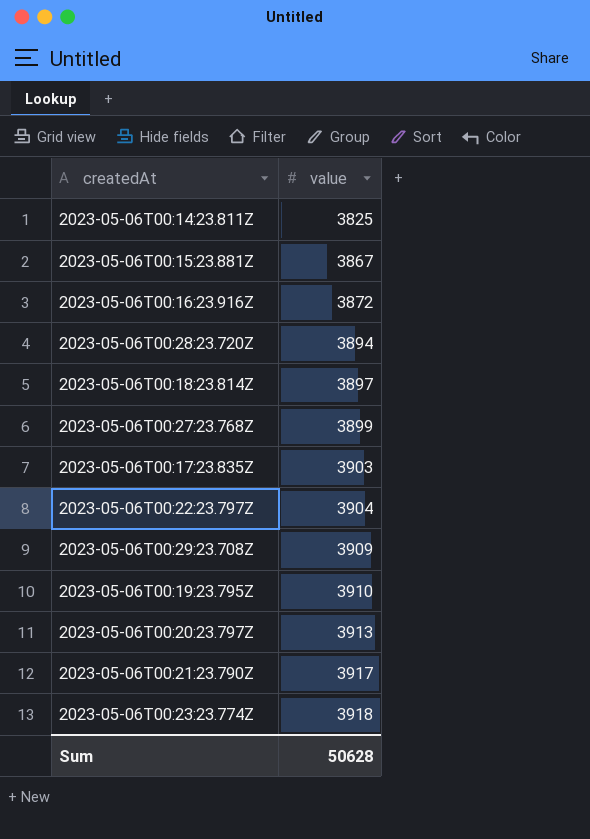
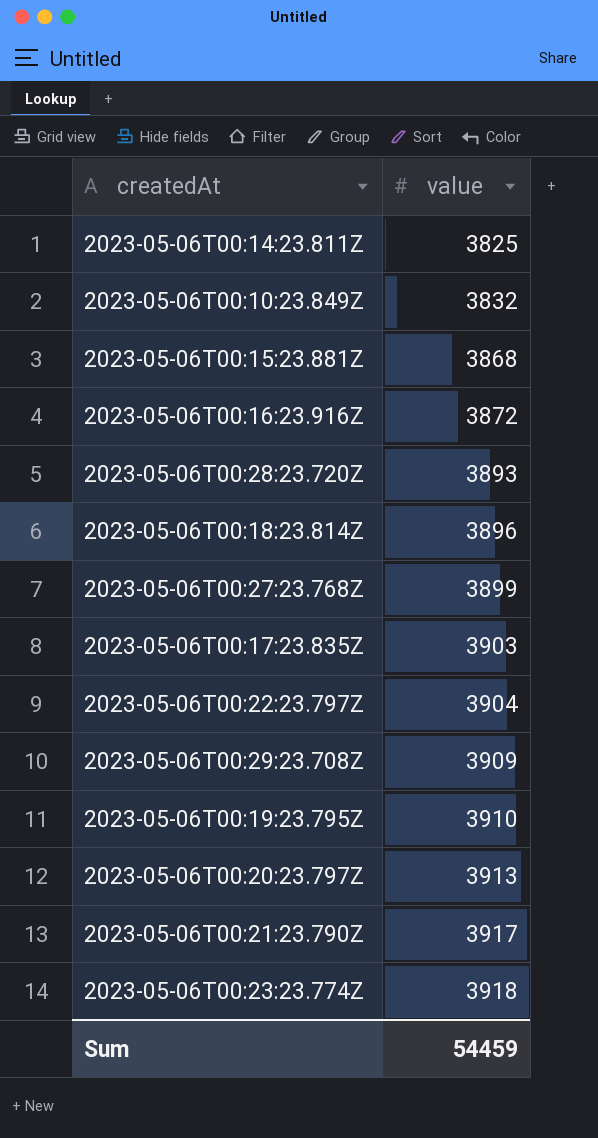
row 2023-05-06T00:10:23.849Z: none -> 3832
2023-05-06T00:15:23.881Z | value: 3867 -> 3868
2023-05-06T00:28:23.720Z | value: 3894 -> 3893
2023-05-06T00:18:23.814Z | value: 3897 -> 3896
Sum | value: 50628 -> 54459

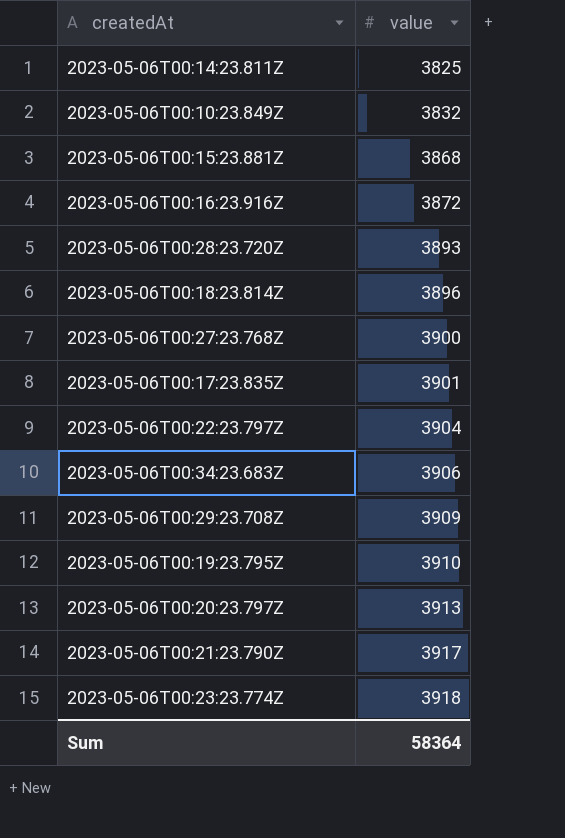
2023-05-06T00:27:23.768Z | value: 3899 -> 3900
2023-05-06T00:17:23.835Z | value: 3903 -> 3901
row 2023-05-06T00:34:23.683Z: none -> 3906
Sum | value: 54459 -> 58364

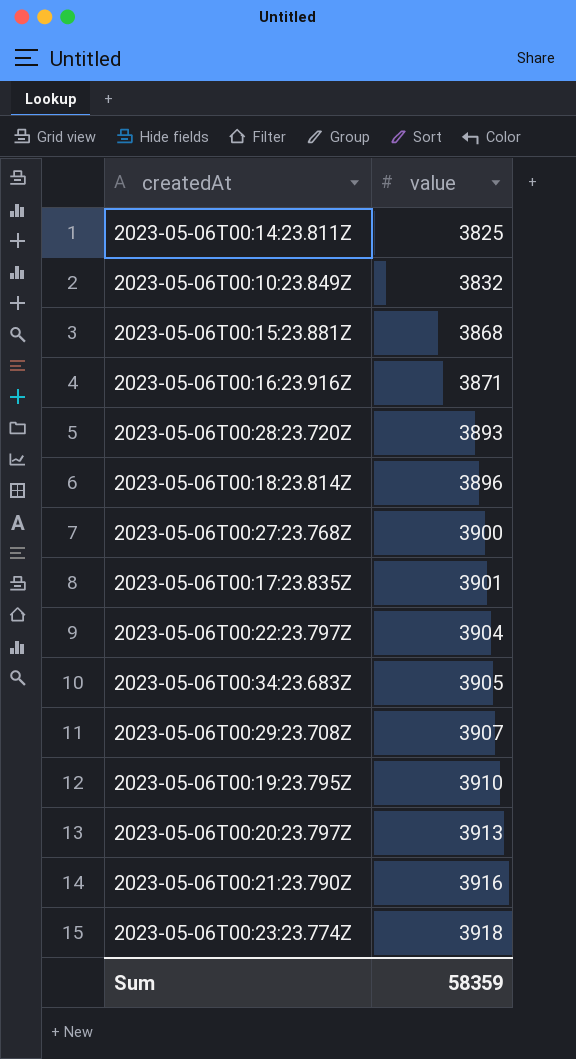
2023-05-06T00:16:23.916Z | value: 3872 -> 3871
2023-05-06T00:34:23.683Z | value: 3906 -> 3905
2023-05-06T00:29:23.708Z | value: 3909 -> 3907
2023-05-06T00:21:23.790Z | value: 3917 -> 3916
Sum | value: 58364 -> 58359

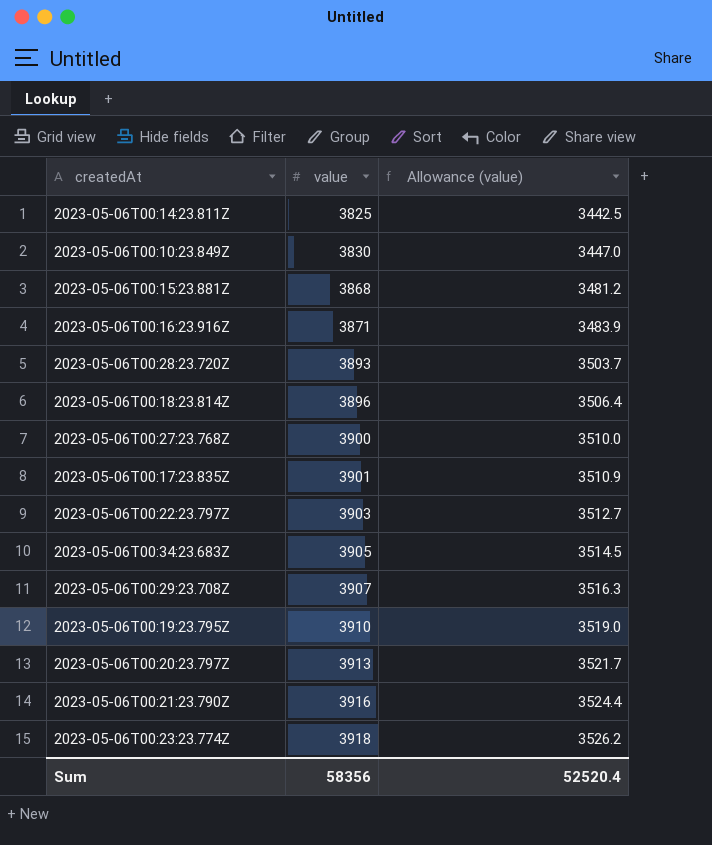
column Allowance (value) | formula: none -> [value] * 0.9
2023-05-06T00:10:23.849Z | value: 3832 -> 3830
2023-05-06T00:22:23.797Z | value: 3904 -> 3903
Sum | value: 58359 -> 58356

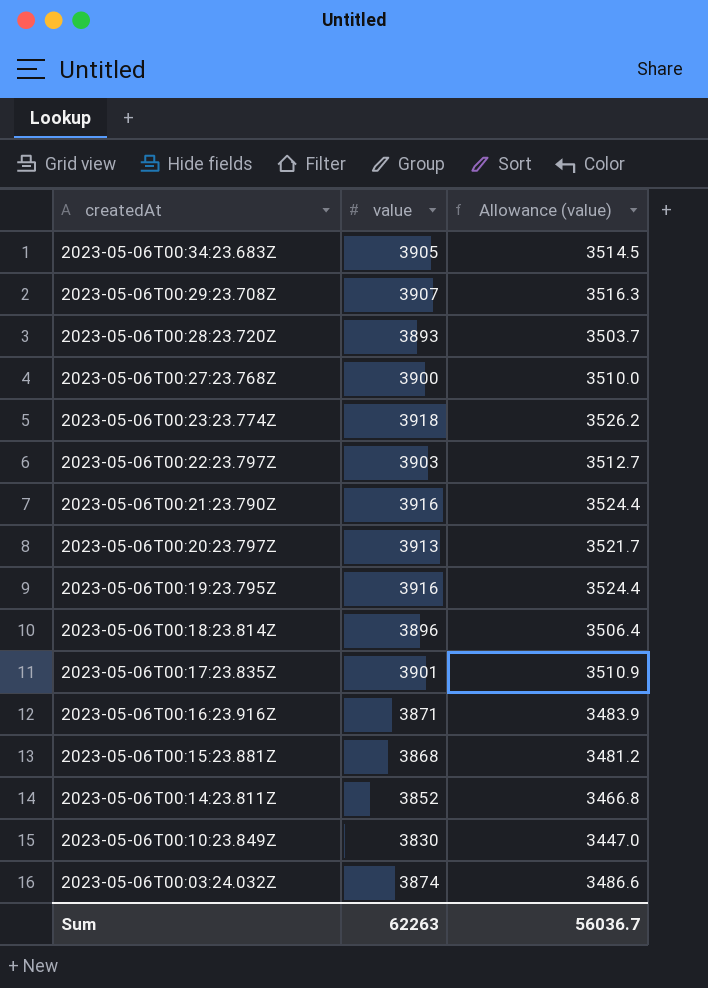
row order: value ascending -> createdAt descending
2023-05-06T00:19:23.795Z | value: 3910 -> 3916
2023-05-06T00:19:23.795Z | Allowance (value): 3519.0 -> 3524.4
2023-05-06T00:14:23.811Z | value: 3825 -> 3852
2023-05-06T00:14:23.811Z | Allowance (value): 3442.5 -> 3466.8
row 2023-05-06T00:03:24.032Z: none -> 3874 | 3486.6
Sum | value: 58356 -> 62263
Sum | Allowance (value): 52520.4 -> 56036.7

